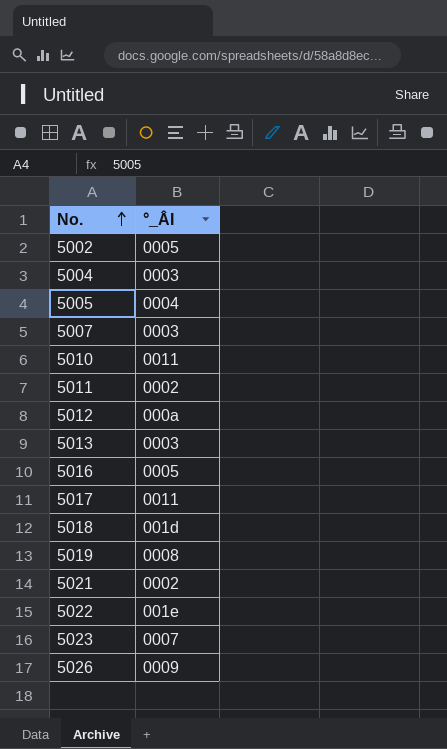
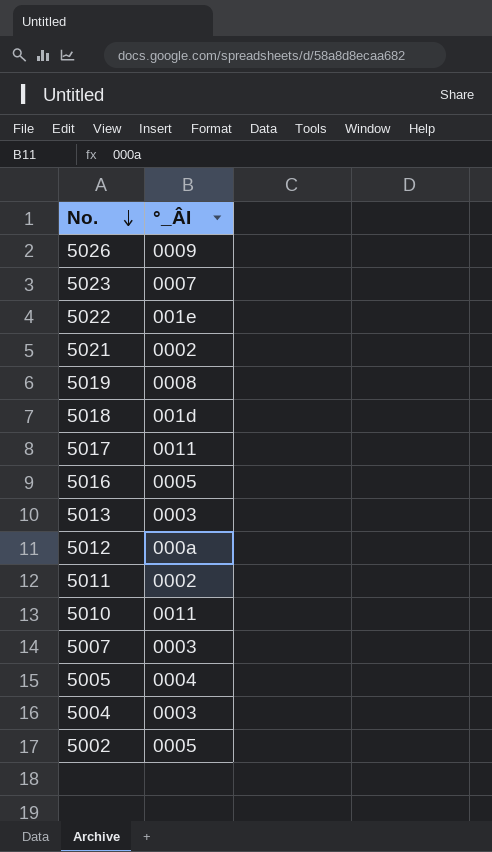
row order: No. ascending -> No. descending

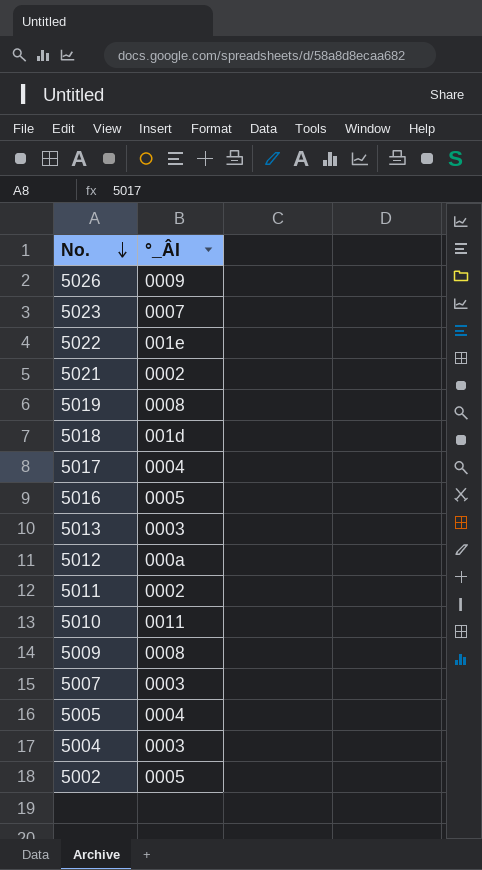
5017 | °_ÂI: 0011 -> 0004
row 5009: none -> 0008

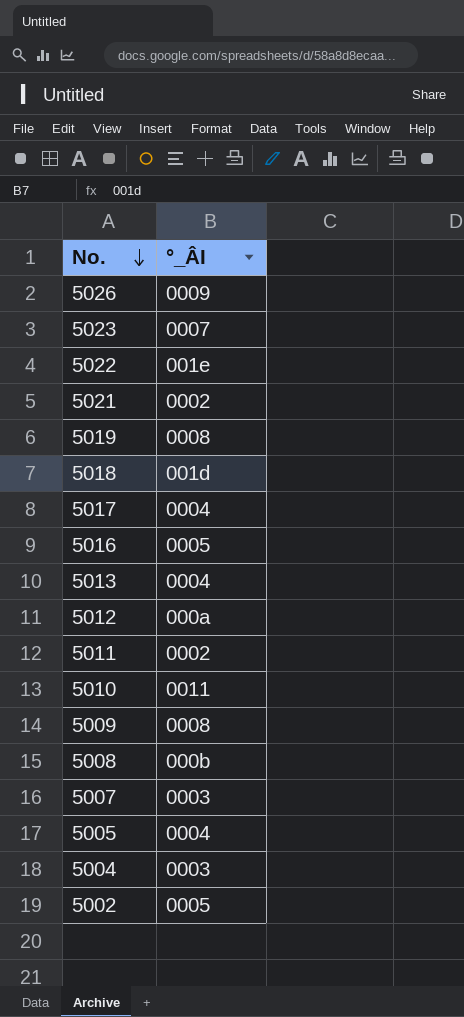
5013 | °_ÂI: 0003 -> 0004
row 5008: none -> 000b

